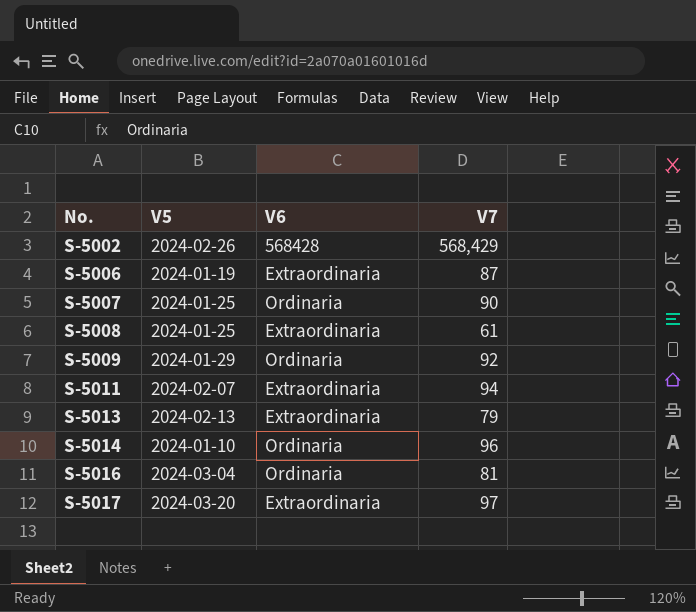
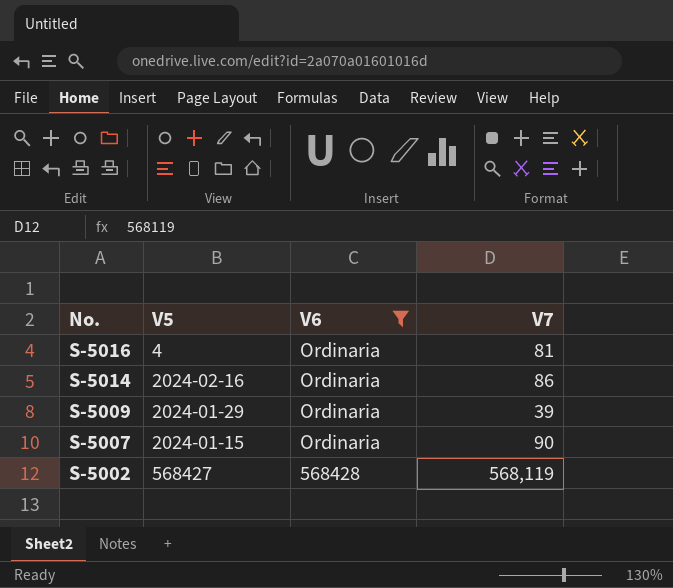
filter: none -> V6 != Extraordinaria
row order: No. ascending -> No. descending
S-5016 | V5: 2024-03-04 -> 4
S-5014 | V5: 2024-01-10 -> 2024-02-16
S-5014 | V7: 96 -> 86
S-5009 | V7: 92 -> 39
S-5007 | V5: 2024-01-25 -> 2024-01-15
S-5002 | V5: 2024-02-26 -> 568427
S-5002 | V7: 568,429 -> 568,119

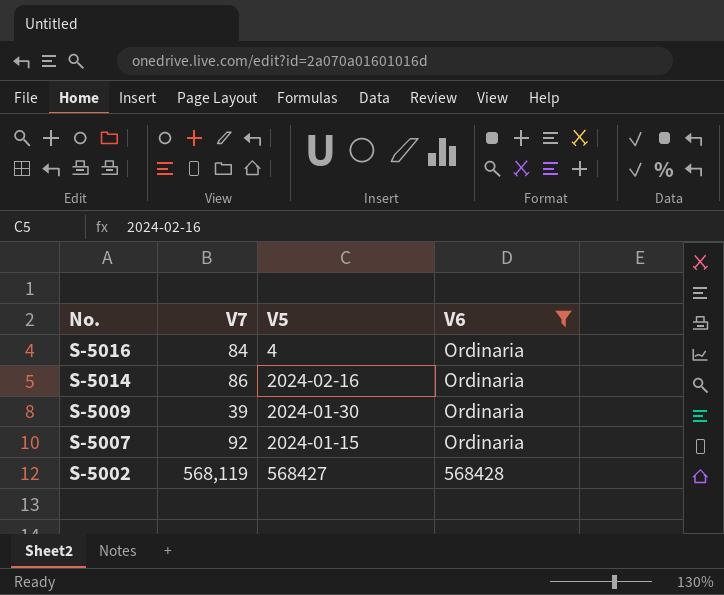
column V7 | position: 4 -> 2
S-5016 | V7: 81 -> 84
S-5009 | V5: 2024-01-29 -> 2024-01-30
S-5007 | V7: 90 -> 92

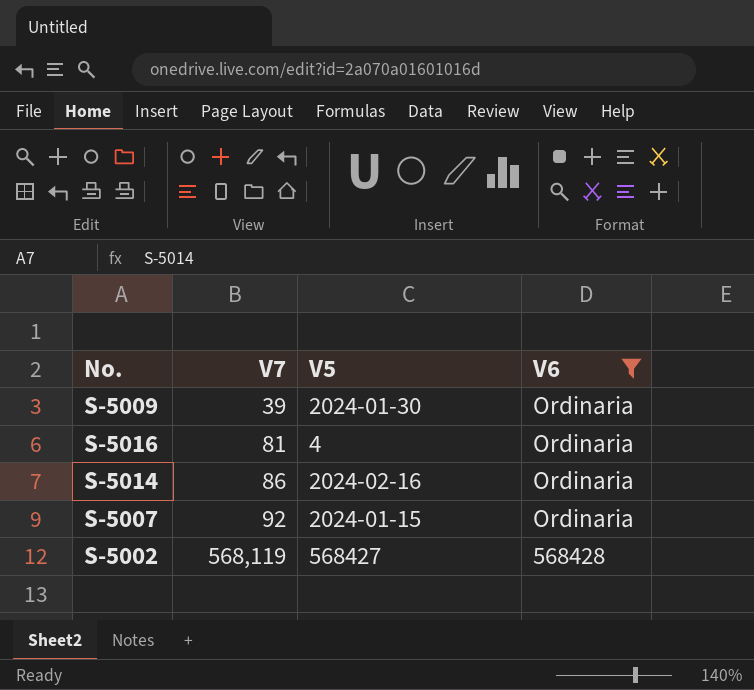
row order: No. descending -> V7 ascending
S-5016 | V7: 84 -> 81

